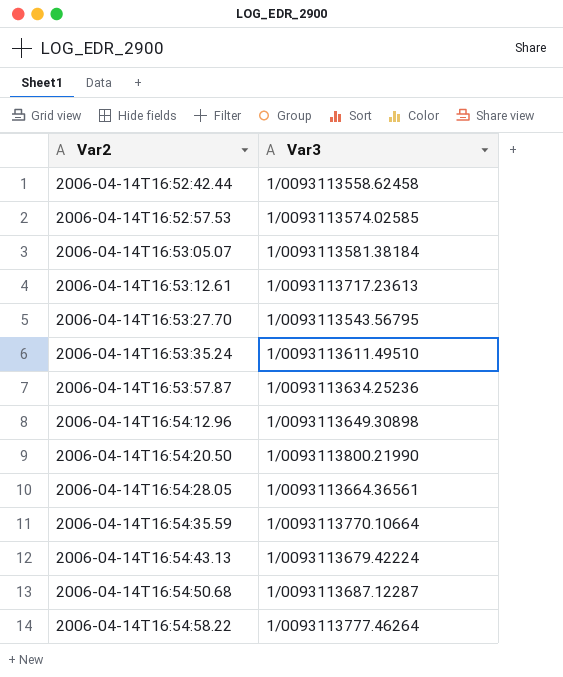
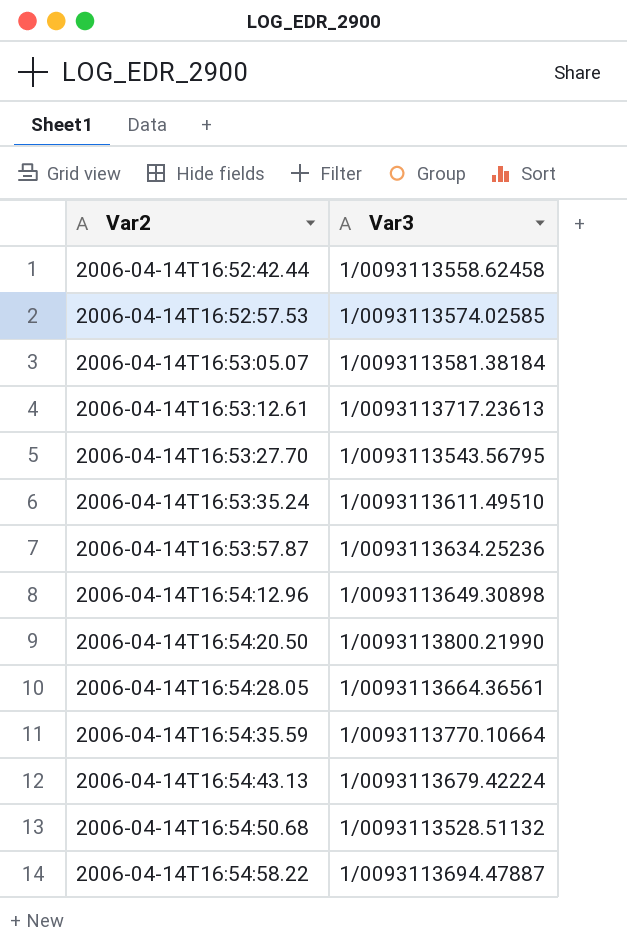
2006-04-14T16:54:50.68 | Var3: 1/0093113687.12287 -> 1/0093113528.51132
2006-04-14T16:54:58.22 | Var3: 1/0093113777.46264 -> 1/0093113694.47887

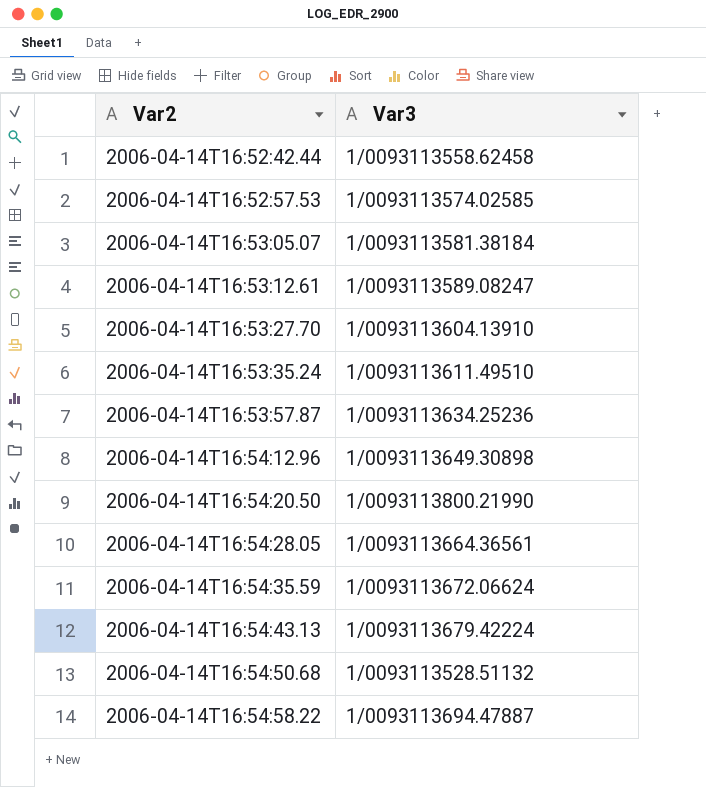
2006-04-14T16:53:12.61 | Var3: 1/0093113717.23613 -> 1/0093113589.08247
2006-04-14T16:53:27.70 | Var3: 1/0093113543.56795 -> 1/0093113604.13910
2006-04-14T16:54:35.59 | Var3: 1/0093113770.10664 -> 1/0093113672.06624

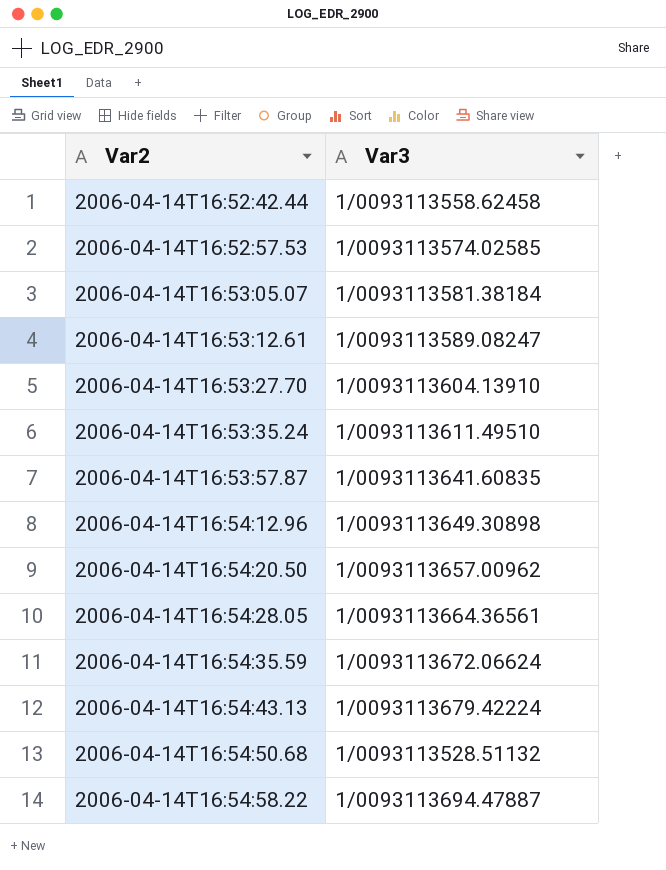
2006-04-14T16:53:57.87 | Var3: 1/0093113634.25236 -> 1/0093113641.60835
2006-04-14T16:54:20.50 | Var3: 1/0093113800.21990 -> 1/0093113657.00962

